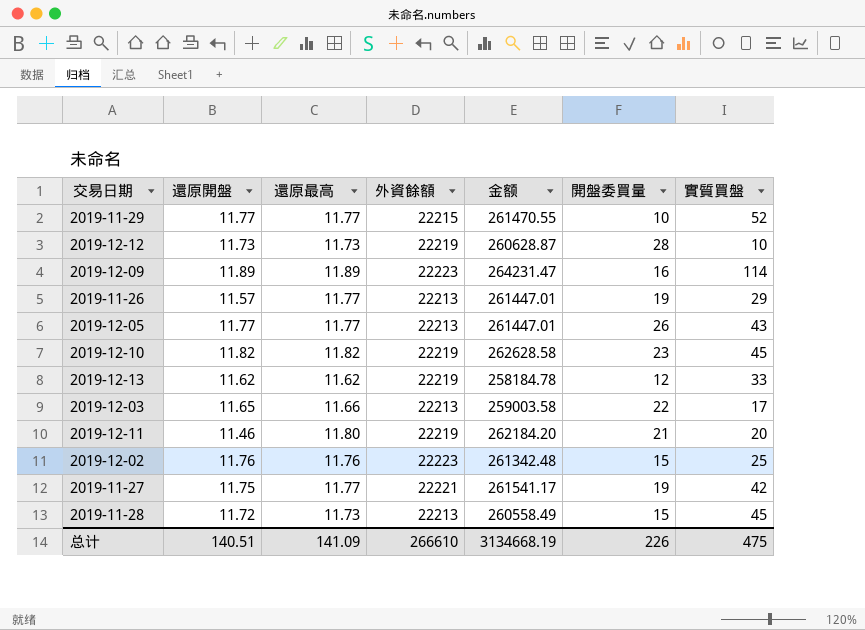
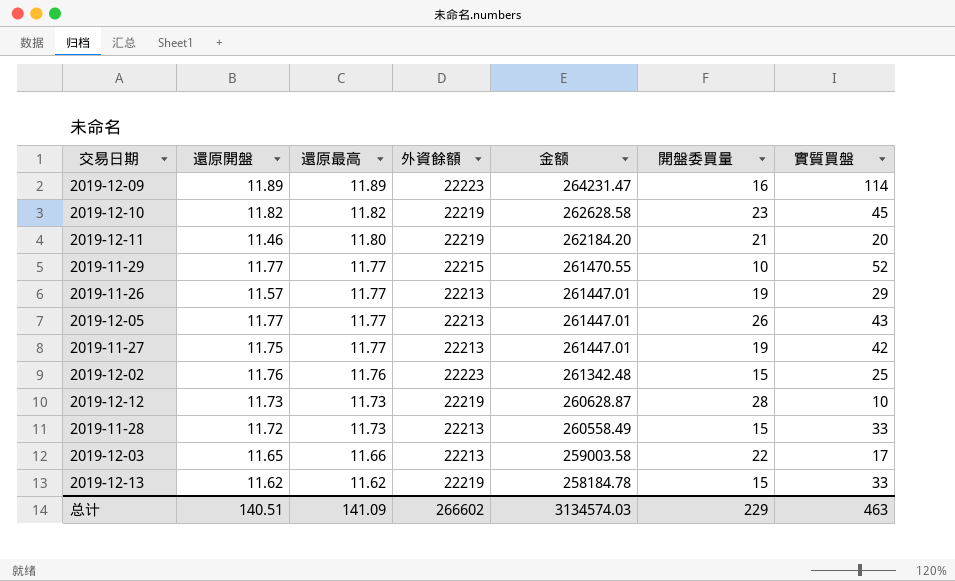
row order: none -> 還原最高 descending
2019-11-27 | 外資餘額: 22221 -> 22213
2019-11-27 | 金额: 261541.17 -> 261447.01
2019-11-28 | 實質買盤: 45 -> 33
2019-12-13 | 開盤委買量: 12 -> 15
总计 | 外資餘額: 266610 -> 266602
总计 | 金额: 3134668.19 -> 3134574.03
总计 | 開盤委買量: 226 -> 229
总计 | 實質買盤: 475 -> 463

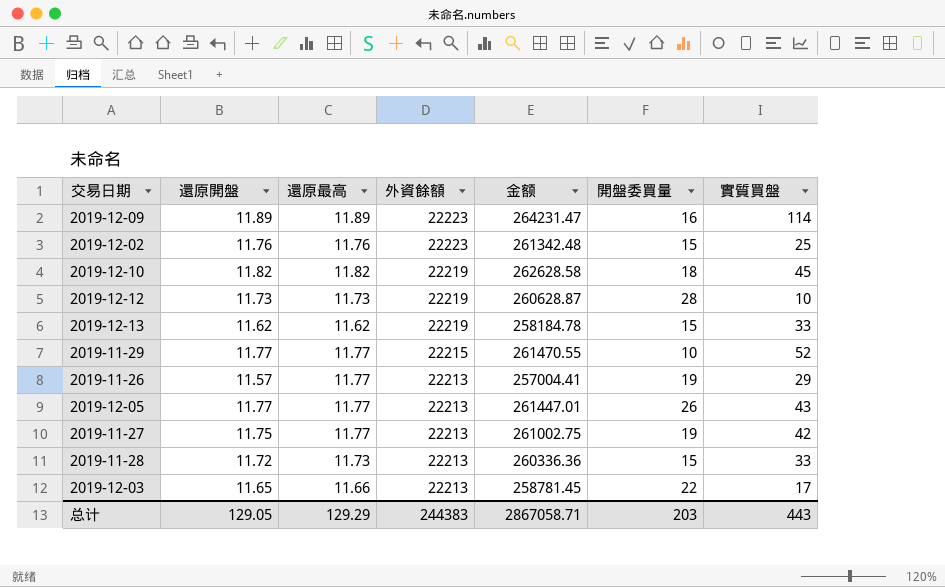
row order: 還原最高 descending -> 外資餘額 descending
column 金额 | formula: [還原最高] * [外資餘額] -> [還原開盤] * [外資餘額]
row 2019-12-11: 11.46 | 11.80 | 22219 | 262184.20 | 21 | 20 -> none
2019-12-10 | 開盤委買量: 23 -> 18
总计 | 還原開盤: 140.51 -> 129.05
总计 | 還原最高: 141.09 -> 129.29
总计 | 外資餘額: 266602 -> 244383
总计 | 金额: 3134574.03 -> 2867058.71
总计 | 開盤委買量: 229 -> 203
总计 | 實質買盤: 463 -> 443

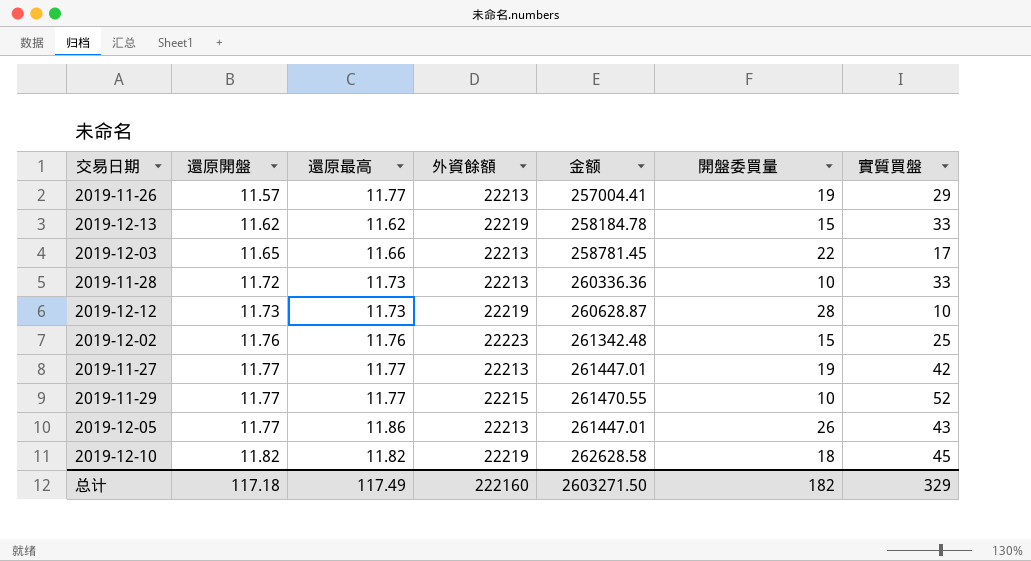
row order: 外資餘額 descending -> 還原開盤 ascending
row 2019-12-09: 11.89 | 11.89 | 22223 | 264231.47 | 16 | 114 -> none
2019-11-28 | 開盤委買量: 15 -> 10
2019-11-27 | 還原開盤: 11.75 -> 11.77
2019-11-27 | 金额: 261002.75 -> 261447.01
2019-12-05 | 還原最高: 11.77 -> 11.86
总计 | 還原開盤: 129.05 -> 117.18
总计 | 還原最高: 129.29 -> 117.49
总计 | 外資餘額: 244383 -> 222160
总计 | 金额: 2867058.71 -> 2603271.50
总计 | 開盤委買量: 203 -> 182
总计 | 實質買盤: 443 -> 329

